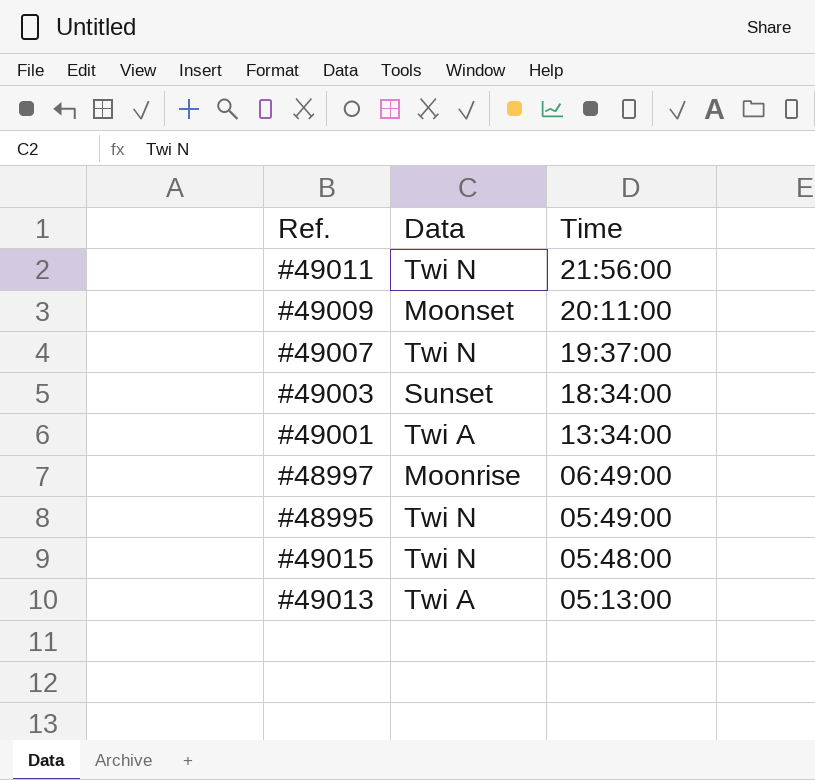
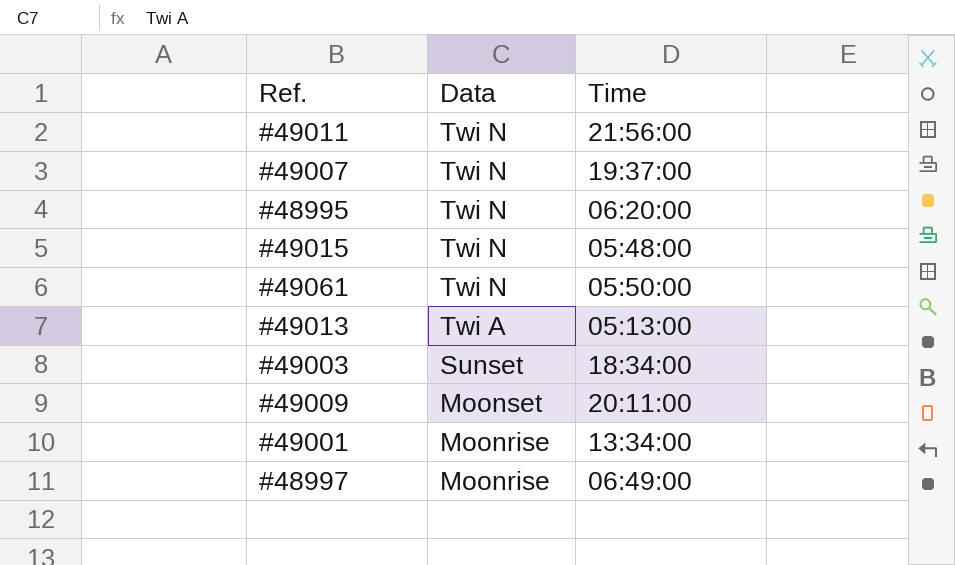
row order: Time descending -> Data descending
#48995 | Time: 05:49:00 -> 06:20:00
row #49061: none -> Twi N | 05:50:00
#49001 | Data: Twi A -> Moonrise

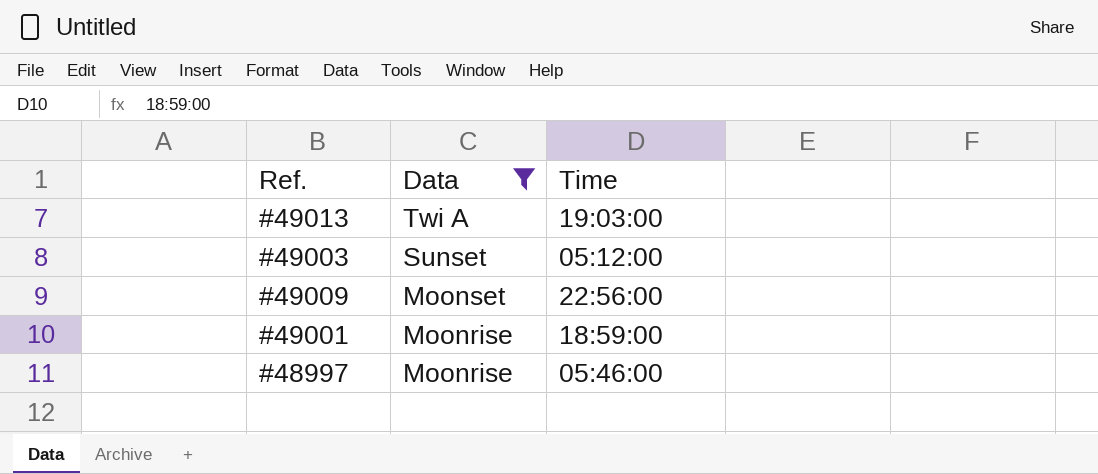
filter: none -> Data != Twi N
#49013 | Time: 05:13:00 -> 19:03:00
#49003 | Time: 18:34:00 -> 05:12:00
#49009 | Time: 20:11:00 -> 22:56:00
#49001 | Time: 13:34:00 -> 18:59:00
#48997 | Time: 06:49:00 -> 05:46:00

